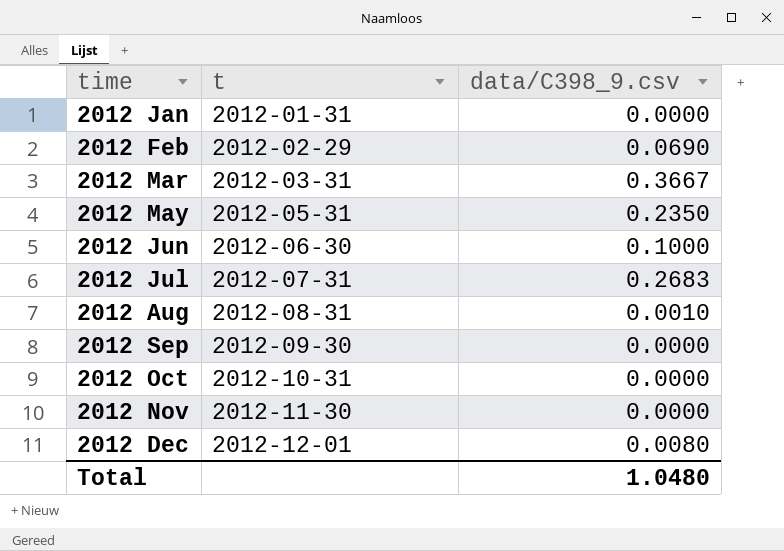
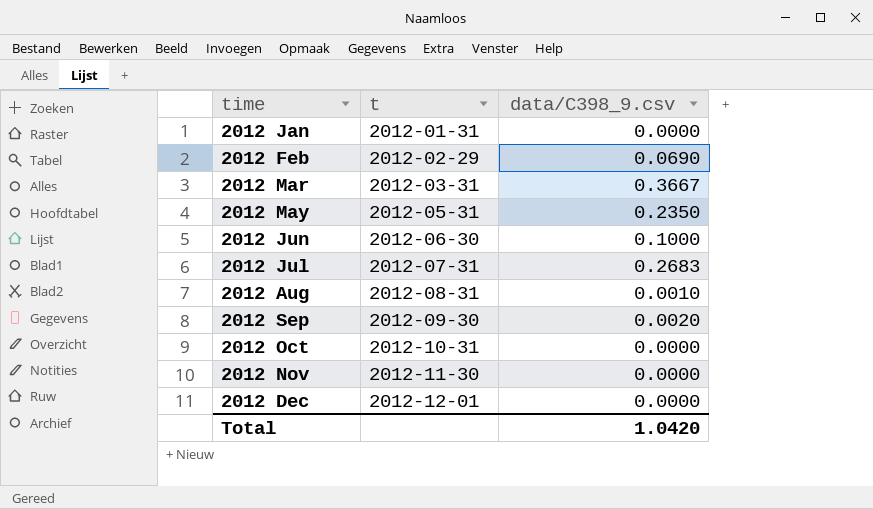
2012 Sep | data/C398_9.csv: 0.0000 -> 0.0020
2012 Dec | data/C398_9.csv: 0.0080 -> 0.0000
Total | data/C398_9.csv: 1.0480 -> 1.0420

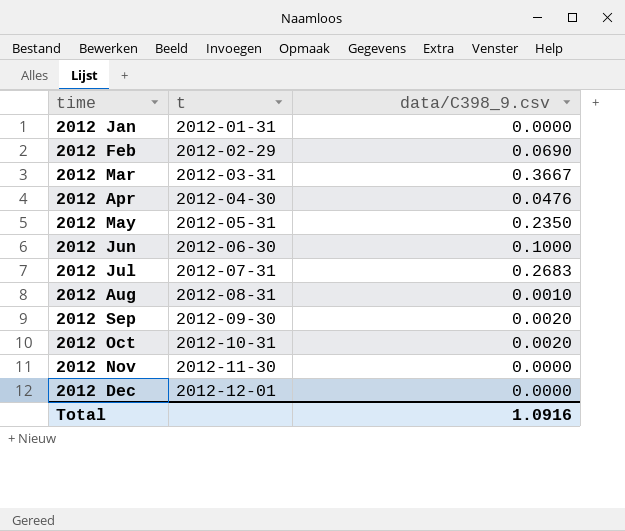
row 2012 Apr: none -> 2012-04-30 | 0.0476
2012 Oct | data/C398_9.csv: 0.0000 -> 0.0020
Total | data/C398_9.csv: 1.0420 -> 1.0916

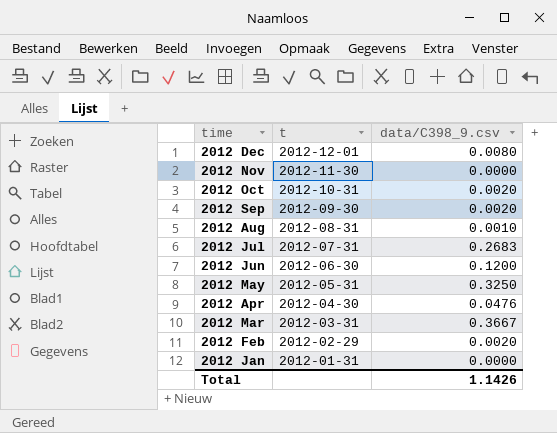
row order: time ascending -> time descending
2012 Dec | data/C398_9.csv: 0.0000 -> 0.0080
2012 Jun | data/C398_9.csv: 0.1000 -> 0.1200
2012 May | data/C398_9.csv: 0.2350 -> 0.3250
2012 Feb | data/C398_9.csv: 0.0690 -> 0.0020
Total | data/C398_9.csv: 1.0916 -> 1.1426

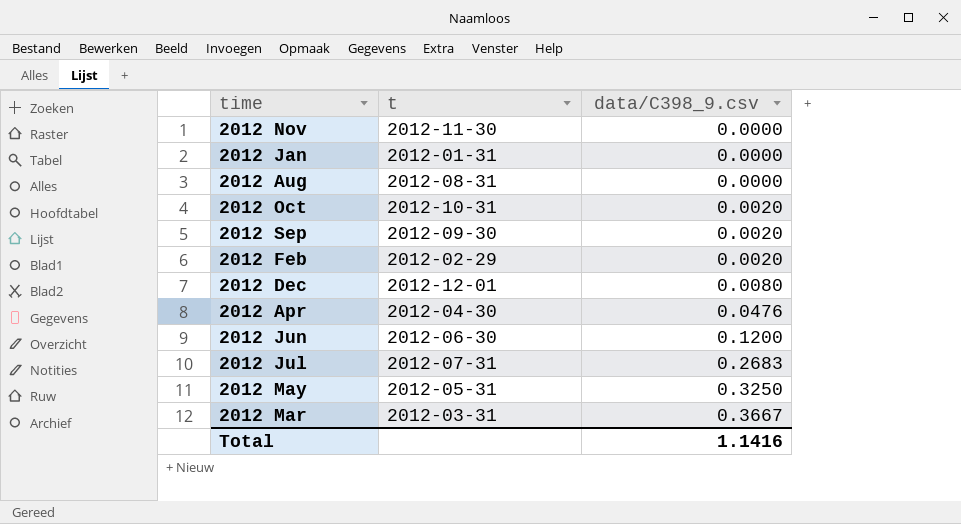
row order: time descending -> data/C398_9.csv ascending
2012 Aug | data/C398_9.csv: 0.0010 -> 0.0000
Total | data/C398_9.csv: 1.1426 -> 1.1416

